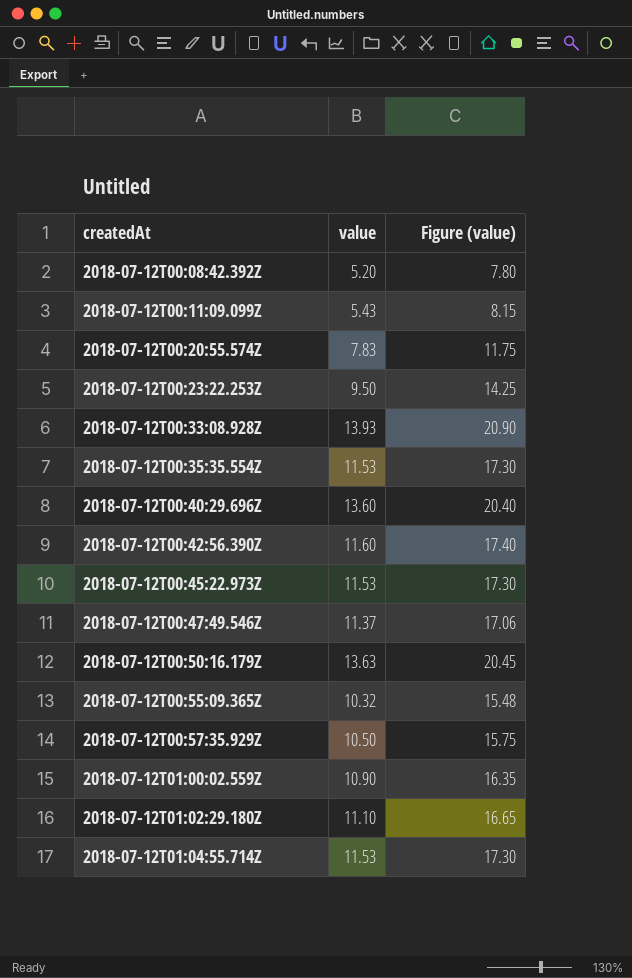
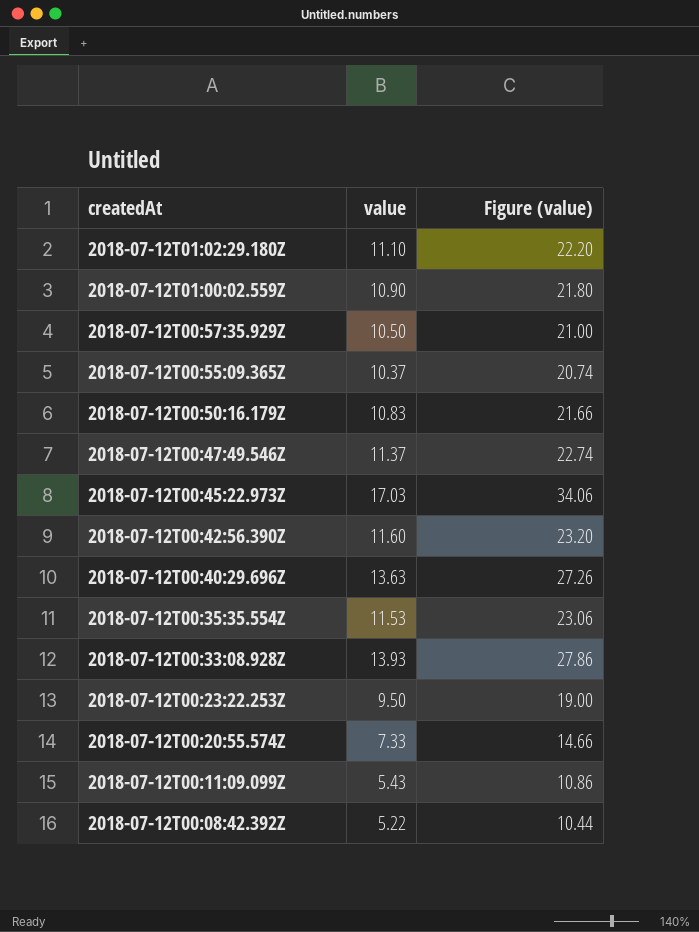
row order: createdAt ascending -> createdAt descending
column Figure (value) | formula: [value] * 1.5 -> [value] * 2
row 2018-07-12T01:04:55.714Z: 11.53 | 17.30 -> none
2018-07-12T00:55:09.365Z | value: 10.32 -> 10.37
2018-07-12T00:50:16.179Z | value: 13.63 -> 10.83
2018-07-12T00:45:22.973Z | value: 11.53 -> 17.03
2018-07-12T00:40:29.696Z | value: 13.60 -> 13.63
2018-07-12T00:20:55.574Z | value: 7.83 -> 7.33
2018-07-12T00:08:42.392Z | value: 5.20 -> 5.22

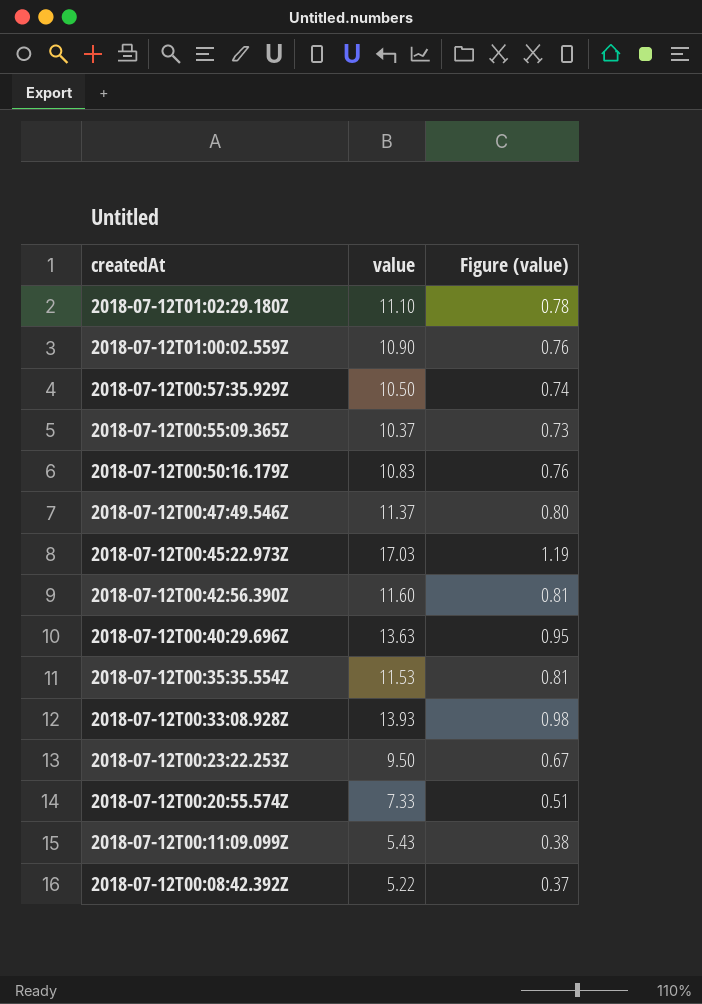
column Figure (value) | formula: [value] * 2 -> [value] * 0.07

